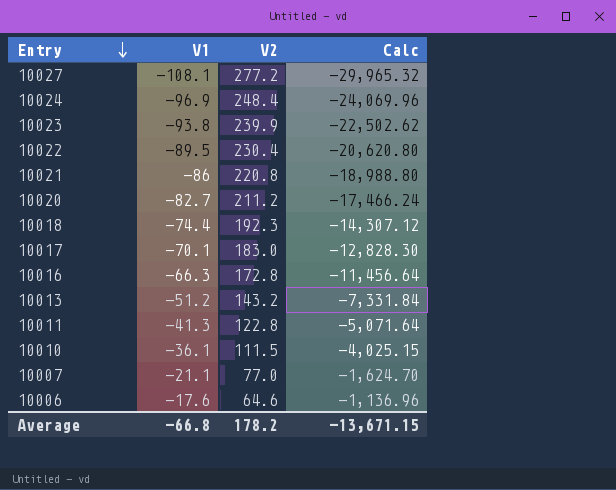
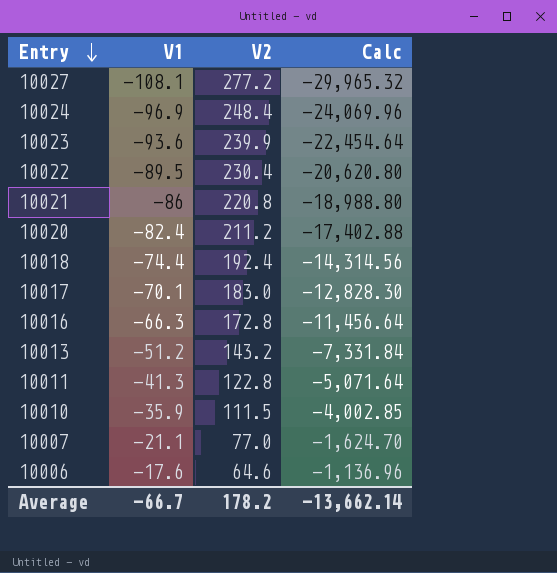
10023 | V1: -93.8 -> -93.6
10023 | Calc: -22,502.62 -> -22,454.64
10020 | V1: -82.7 -> -82.4
10020 | Calc: -17,466.24 -> -17,402.88
10018 | V2: 192.3 -> 192.4
10018 | Calc: -14,307.12 -> -14,314.56
10010 | V1: -36.1 -> -35.9
10010 | Calc: -4,025.15 -> -4,002.85
Average | V1: -66.8 -> -66.7
Average | Calc: -13,671.15 -> -13,662.14

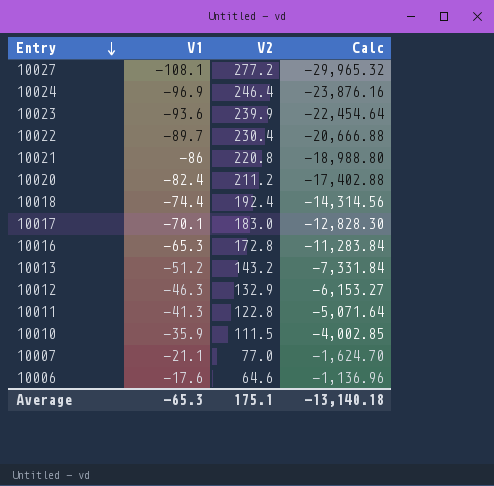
10024 | V2: 248.4 -> 246.4
10024 | Calc: -24,069.96 -> -23,876.16
10022 | V1: -89.5 -> -89.7
10022 | Calc: -20,620.80 -> -20,666.88
10016 | V1: -66.3 -> -65.3
10016 | Calc: -11,456.64 -> -11,283.84
row 10012: none -> -46.3 | 132.9 | -6,153.27
Average | V1: -66.7 -> -65.3
Average | V2: 178.2 -> 175.1
Average | Calc: -13,662.14 -> -13,140.18

